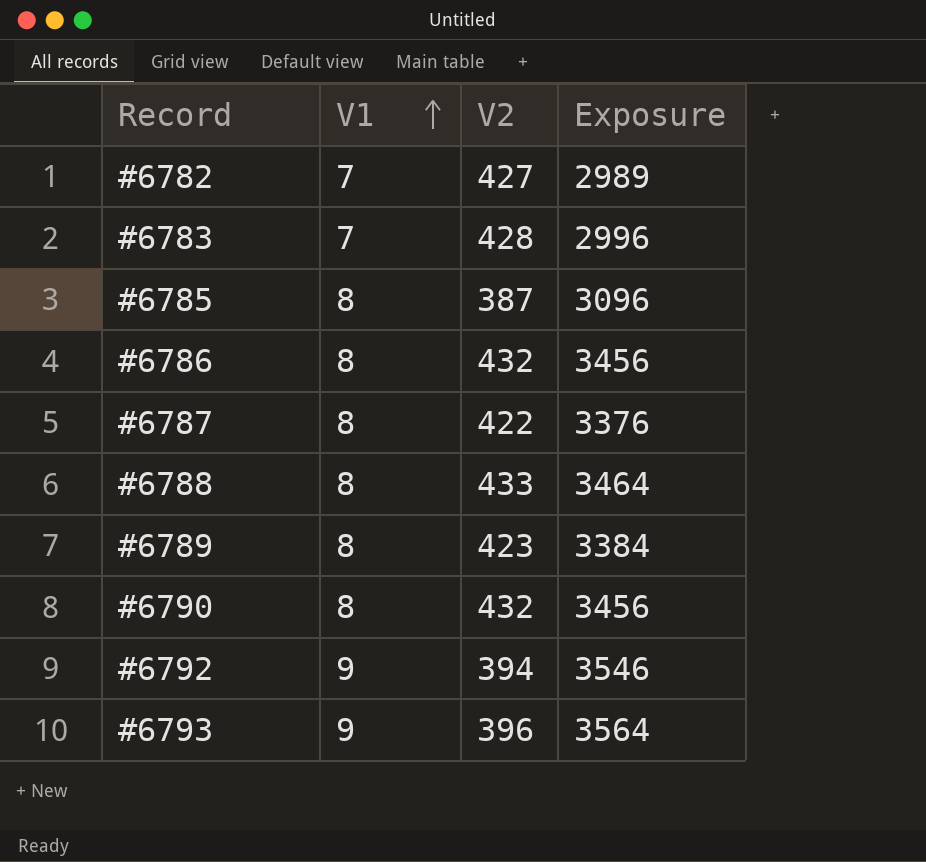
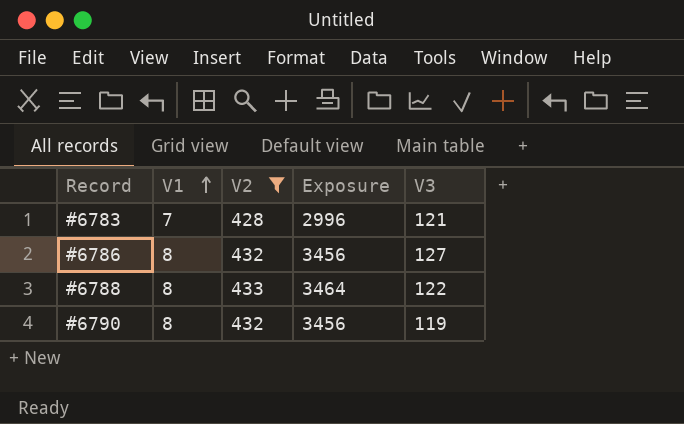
filter: none -> V2 >= 428
column V3 | position: none -> 5

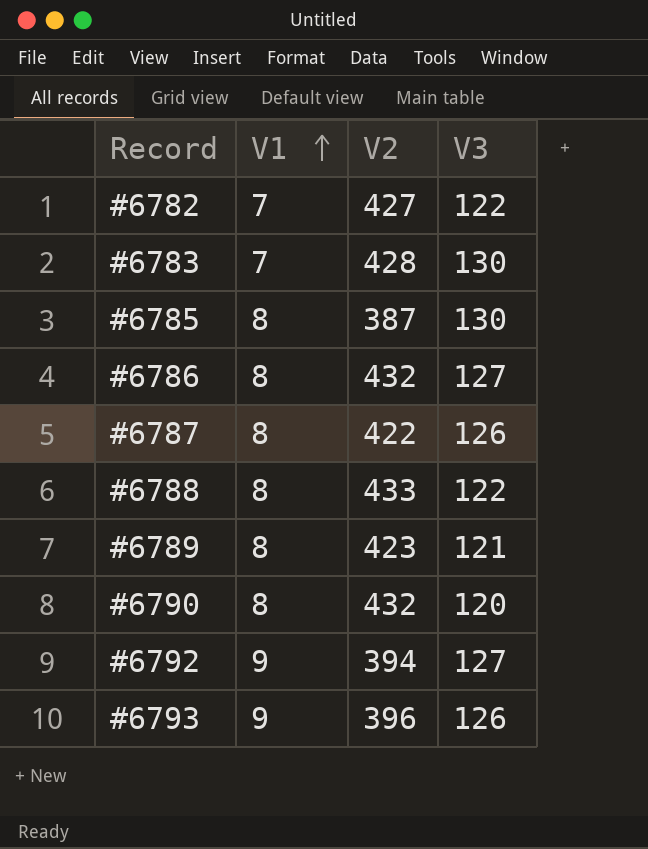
filter: V2 >= 428 -> none
column Exposure | formula: [V1] * [V2] -> none
#6783 | V3: 121 -> 130
#6790 | V3: 119 -> 120

